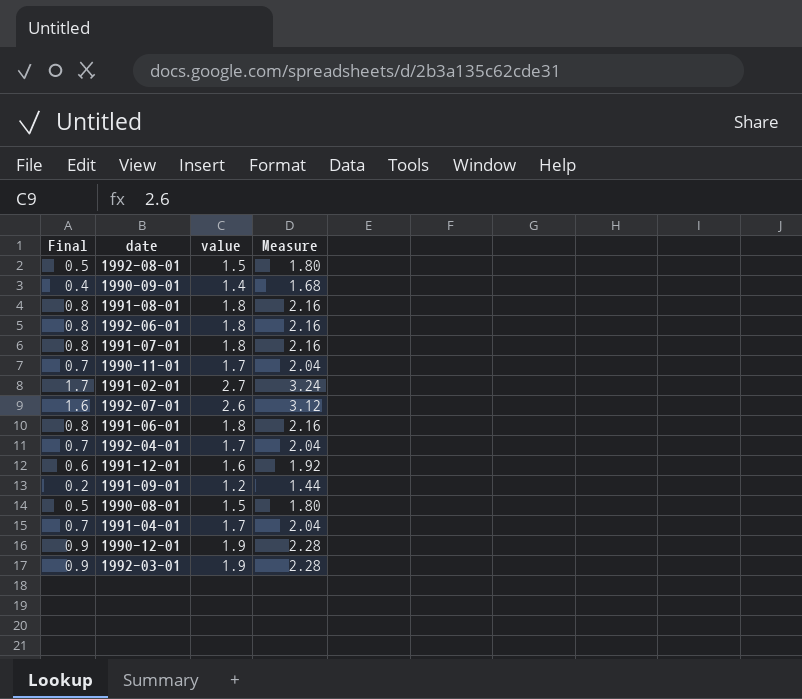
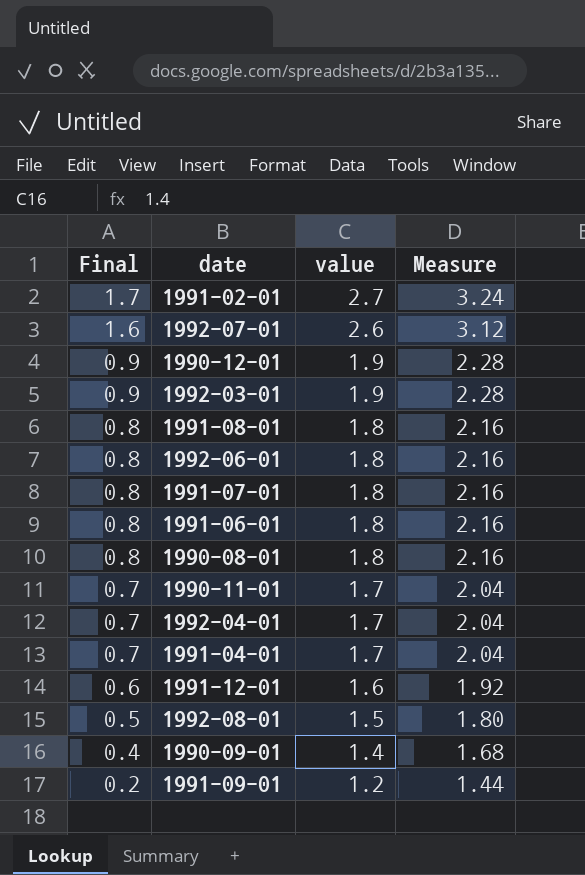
row order: none -> Final descending
1990-08-01 | Final: 0.5 -> 0.8
1990-08-01 | value: 1.5 -> 1.8
1990-08-01 | Measure: 1.80 -> 2.16

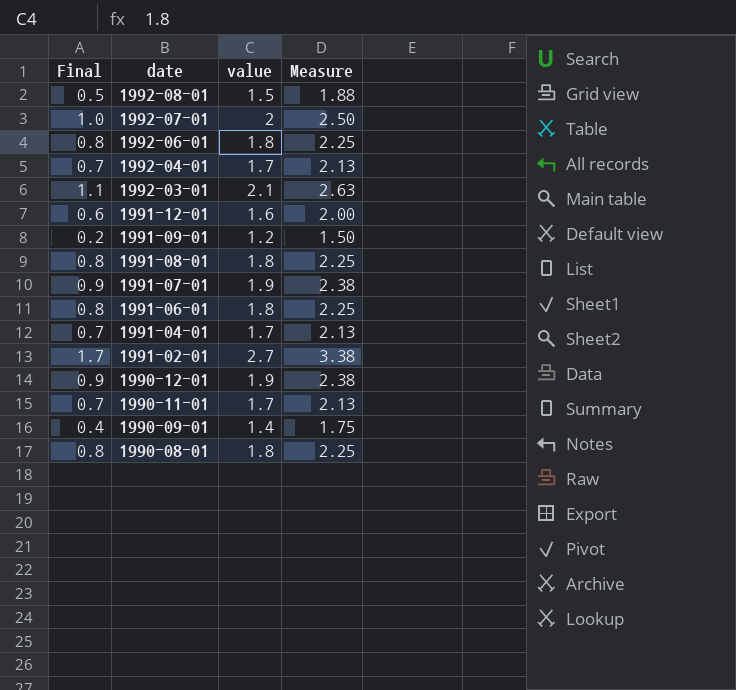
row order: Final descending -> date descending
column Measure | formula: [value] * 1.2 -> [value] * 1.25
1992-07-01 | Final: 1.6 -> 1.0
1992-07-01 | value: 2.6 -> 2
1992-03-01 | Final: 0.9 -> 1.1
1992-03-01 | value: 1.9 -> 2.1
1991-07-01 | Final: 0.8 -> 0.9
1991-07-01 | value: 1.8 -> 1.9

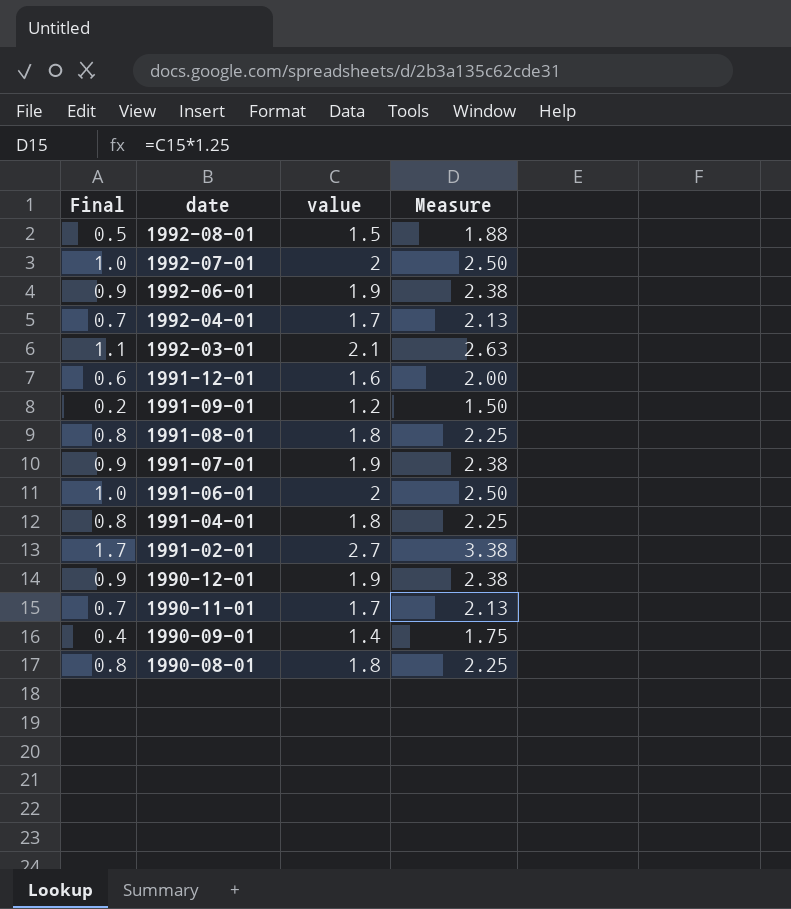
1992-06-01 | Final: 0.8 -> 0.9
1992-06-01 | value: 1.8 -> 1.9
1992-06-01 | Measure: 2.25 -> 2.38
1991-06-01 | Final: 0.8 -> 1.0
1991-06-01 | value: 1.8 -> 2
1991-06-01 | Measure: 2.25 -> 2.50
1991-04-01 | Final: 0.7 -> 0.8
1991-04-01 | value: 1.7 -> 1.8
1991-04-01 | Measure: 2.13 -> 2.25

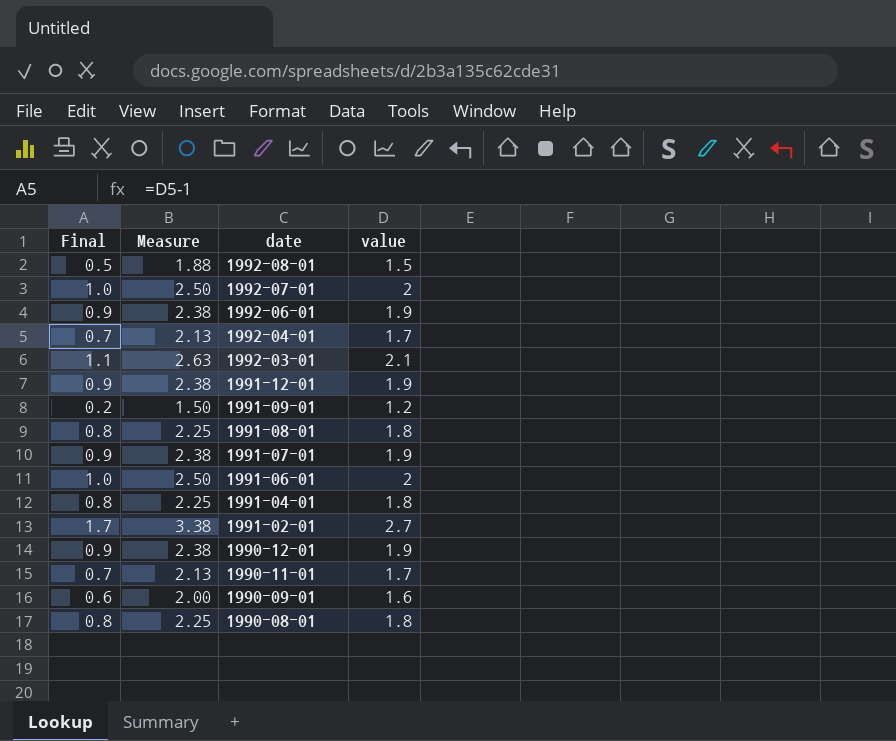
column Measure | position: 4 -> 2
1991-12-01 | Final: 0.6 -> 0.9
1991-12-01 | Measure: 2.00 -> 2.38
1991-12-01 | value: 1.6 -> 1.9
1990-09-01 | Final: 0.4 -> 0.6
1990-09-01 | Measure: 1.75 -> 2.00
1990-09-01 | value: 1.4 -> 1.6

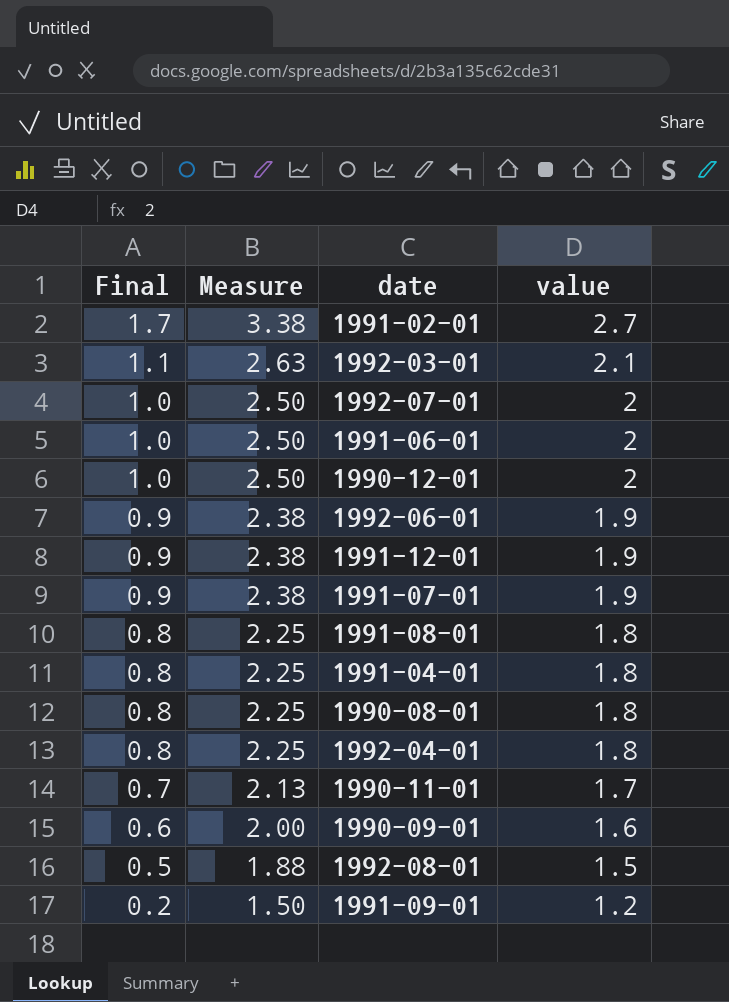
row order: date descending -> Final descending
1990-12-01 | Final: 0.9 -> 1.0
1990-12-01 | Measure: 2.38 -> 2.50
1990-12-01 | value: 1.9 -> 2
1992-04-01 | Final: 0.7 -> 0.8
1992-04-01 | Measure: 2.13 -> 2.25
1992-04-01 | value: 1.7 -> 1.8

